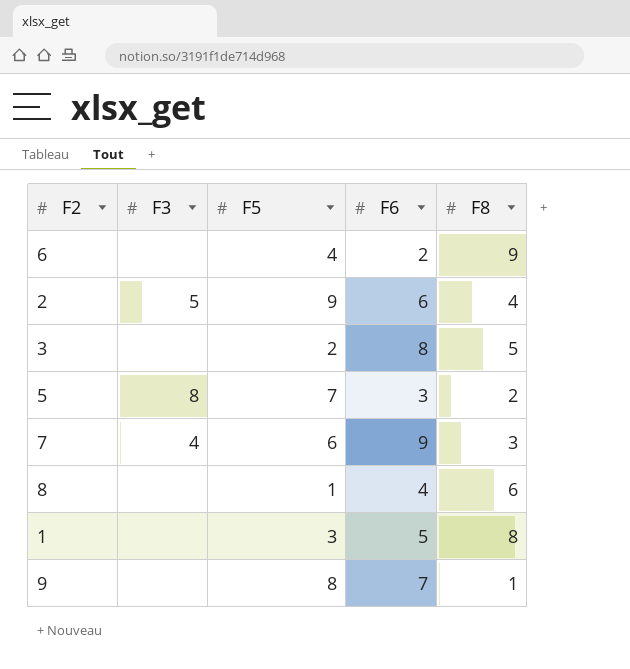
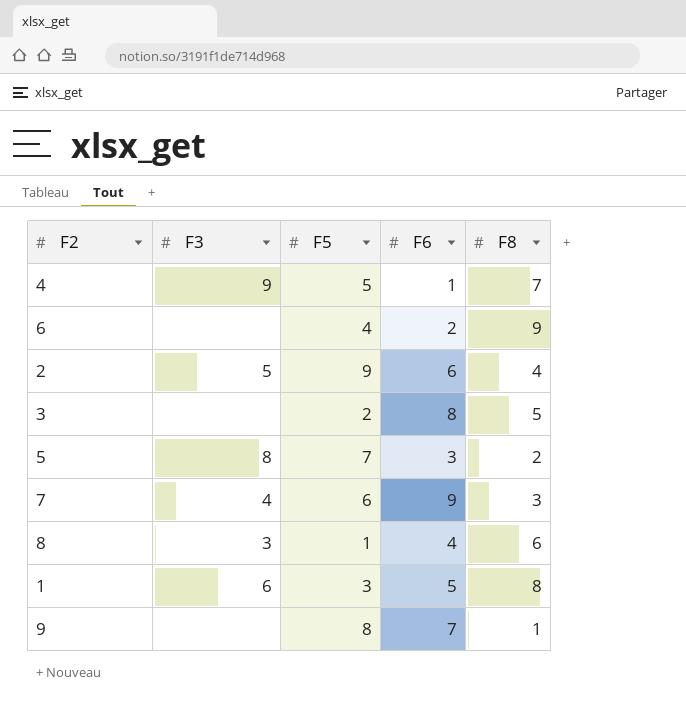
row 4: none -> 9 | 5 | 1 | 7
8 | F3: none -> 3
1 | F3: none -> 6

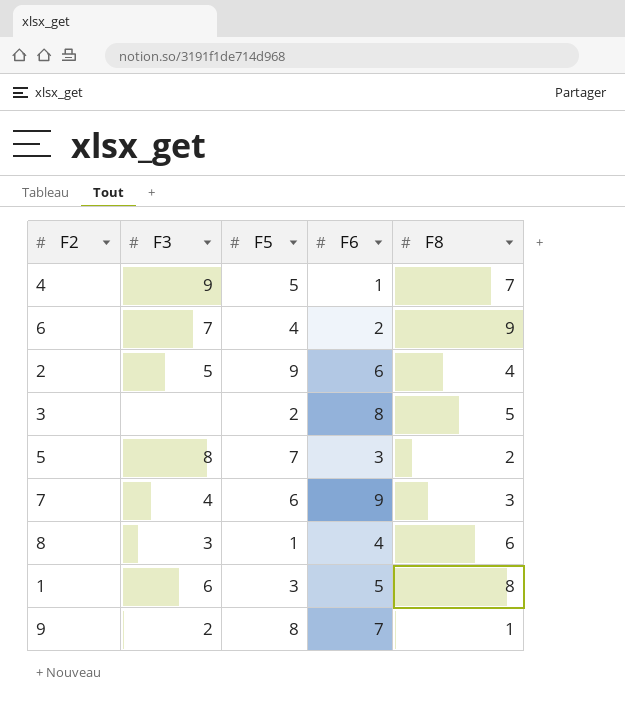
6 | F3: none -> 7
9 | F3: none -> 2

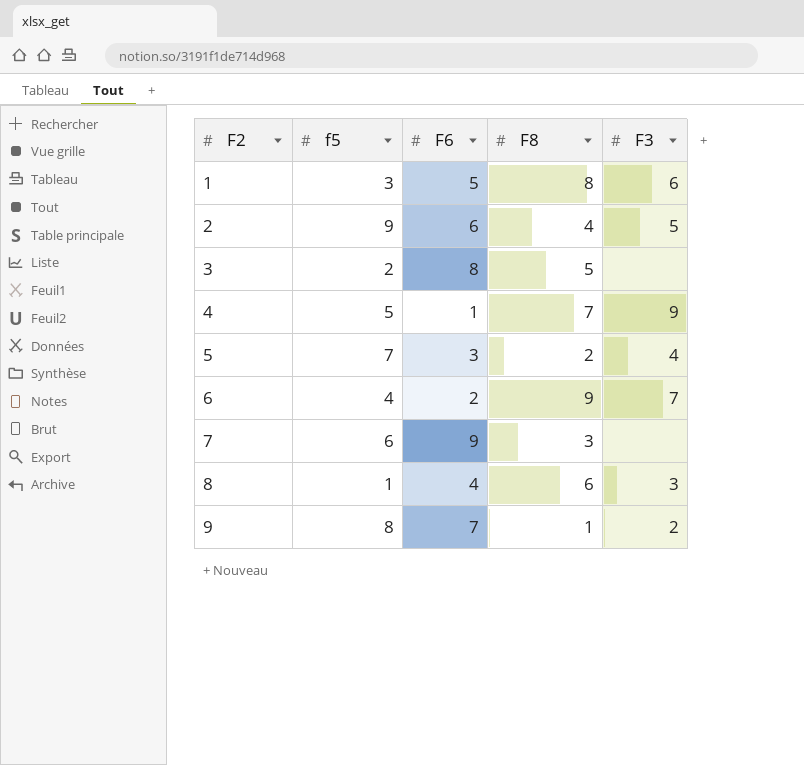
row order: none -> F2 ascending
column name: F5 -> f5
column F3 | position: 2 -> 5
5 | F3: 8 -> 4
7 | F3: 4 -> none

